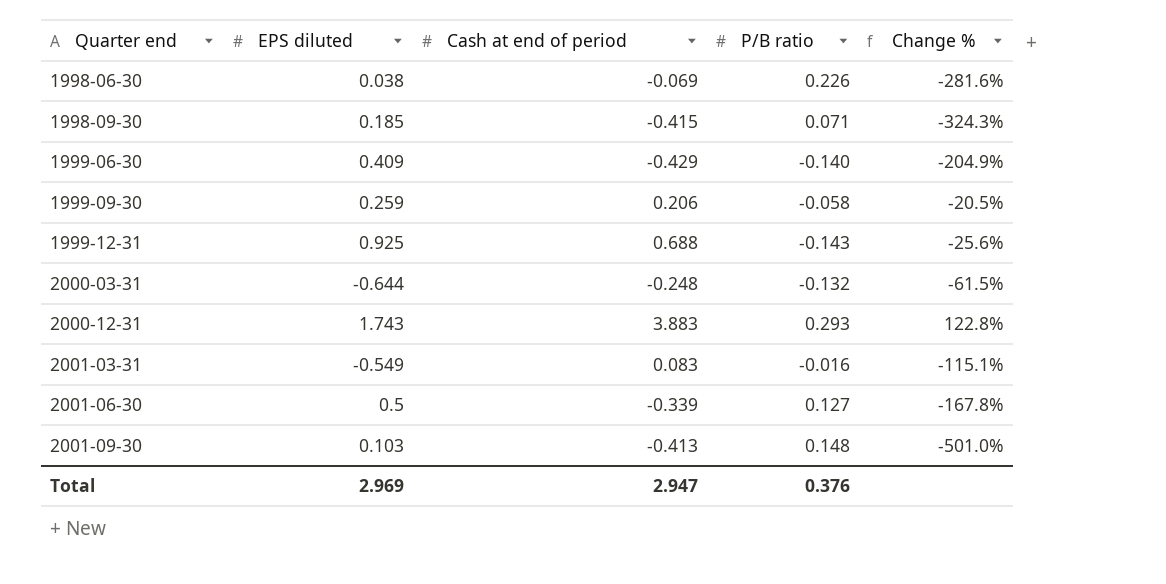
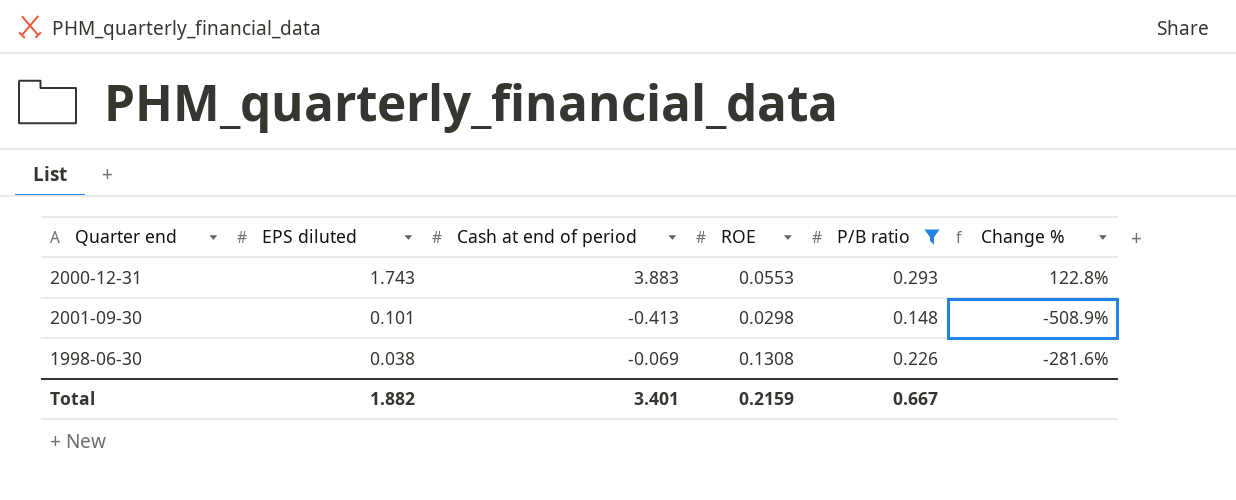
filter: none -> P/B ratio >= 0.148
row order: Quarter end ascending -> EPS diluted descending
column ROE | position: none -> 4
2001-09-30 | EPS diluted: 0.103 -> 0.101
2001-09-30 | Change %: -501.0% -> -508.9%
Total | EPS diluted: 2.969 -> 1.882
Total | Cash at end of period: 2.947 -> 3.401
Total | P/B ratio: 0.376 -> 0.667

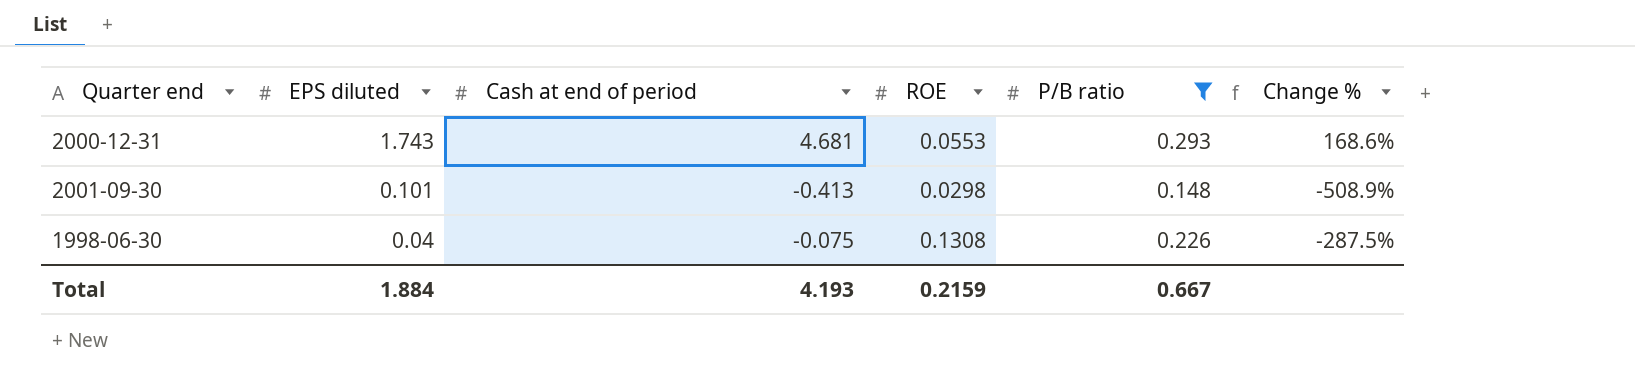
2000-12-31 | Cash at end of period: 3.883 -> 4.681
2000-12-31 | Change %: 122.8% -> 168.6%
1998-06-30 | EPS diluted: 0.038 -> 0.04
1998-06-30 | Cash at end of period: -0.069 -> -0.075
1998-06-30 | Change %: -281.6% -> -287.5%
Total | EPS diluted: 1.882 -> 1.884
Total | Cash at end of period: 3.401 -> 4.193

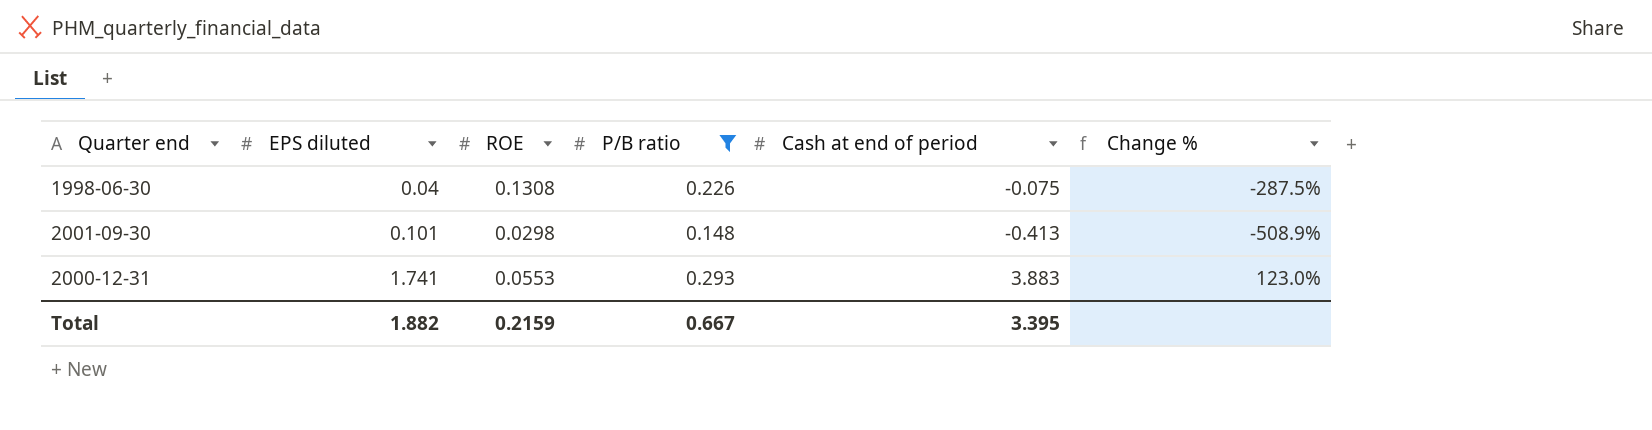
row order: EPS diluted descending -> EPS diluted ascending
column Cash at end of period | position: 3 -> 5
2000-12-31 | EPS diluted: 1.743 -> 1.741
2000-12-31 | Cash at end of period: 4.681 -> 3.883
2000-12-31 | Change %: 168.6% -> 123.0%
Total | EPS diluted: 1.884 -> 1.882
Total | Cash at end of period: 4.193 -> 3.395

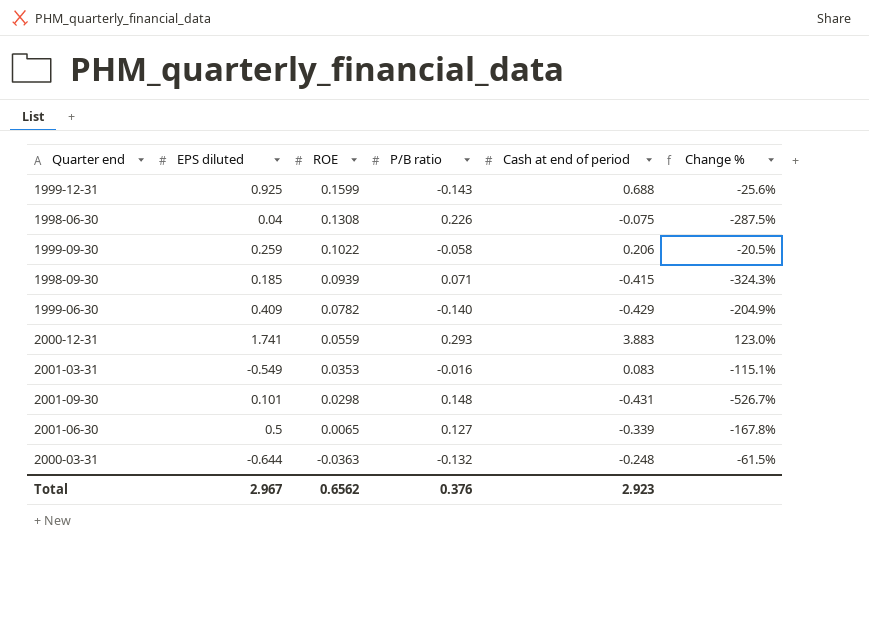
filter: P/B ratio >= 0.148 -> none
row order: EPS diluted ascending -> ROE descending
2000-12-31 | ROE: 0.0553 -> 0.0559
2001-09-30 | Cash at end of period: -0.413 -> -0.431
2001-09-30 | Change %: -508.9% -> -526.7%
Total | EPS diluted: 1.882 -> 2.967
Total | ROE: 0.2159 -> 0.6562
Total | P/B ratio: 0.667 -> 0.376
Total | Cash at end of period: 3.395 -> 2.923

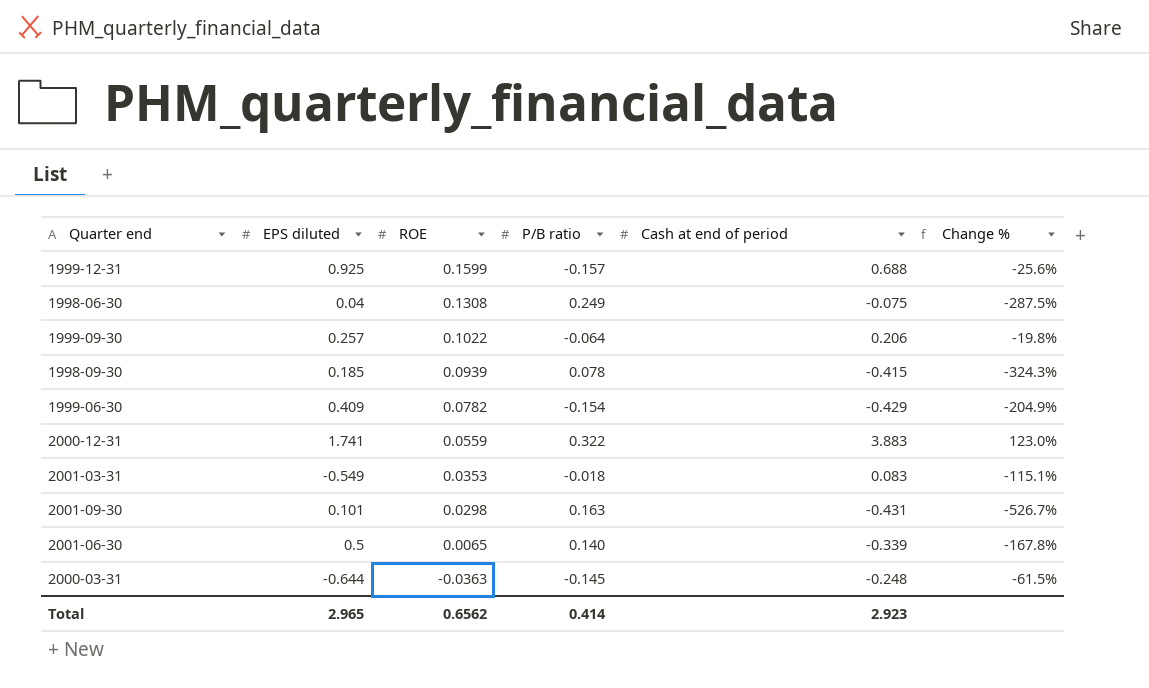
1999-12-31 | P/B ratio: -0.143 -> -0.157
1998-06-30 | P/B ratio: 0.226 -> 0.249
1999-09-30 | EPS diluted: 0.259 -> 0.257
1999-09-30 | P/B ratio: -0.058 -> -0.064
1999-09-30 | Change %: -20.5% -> -19.8%
1998-09-30 | P/B ratio: 0.071 -> 0.078
1999-06-30 | P/B ratio: -0.140 -> -0.154
2000-12-31 | P/B ratio: 0.293 -> 0.322
2001-03-31 | P/B ratio: -0.016 -> -0.018
2001-09-30 | P/B ratio: 0.148 -> 0.163
2001-06-30 | P/B ratio: 0.127 -> 0.140
2000-03-31 | P/B ratio: -0.132 -> -0.145
Total | EPS diluted: 2.967 -> 2.965
Total | P/B ratio: 0.376 -> 0.414

